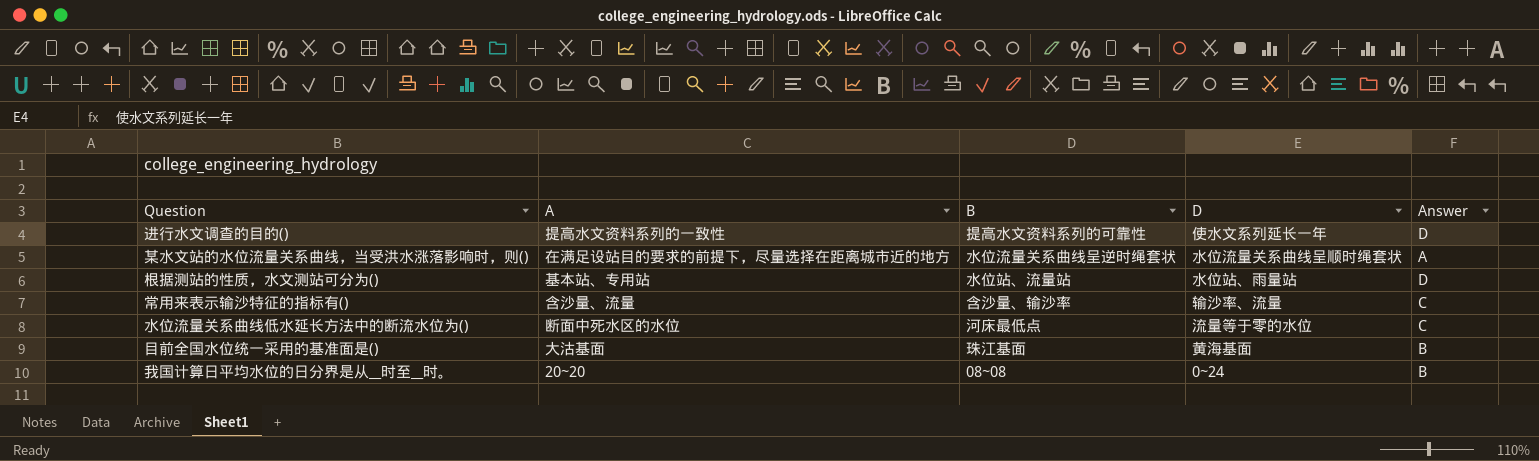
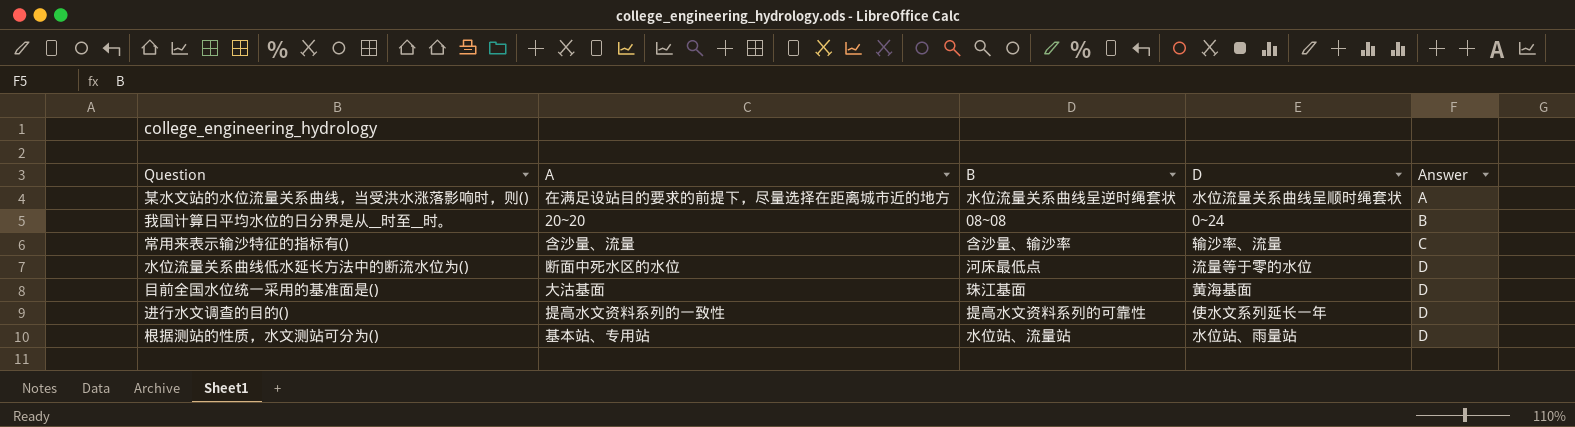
row order: none -> Answer ascending
水位流量关系曲线低水延长方法中的断流水位为() | Answer: C -> D
目前全国水位统一采用的基准面是() | Answer: B -> D

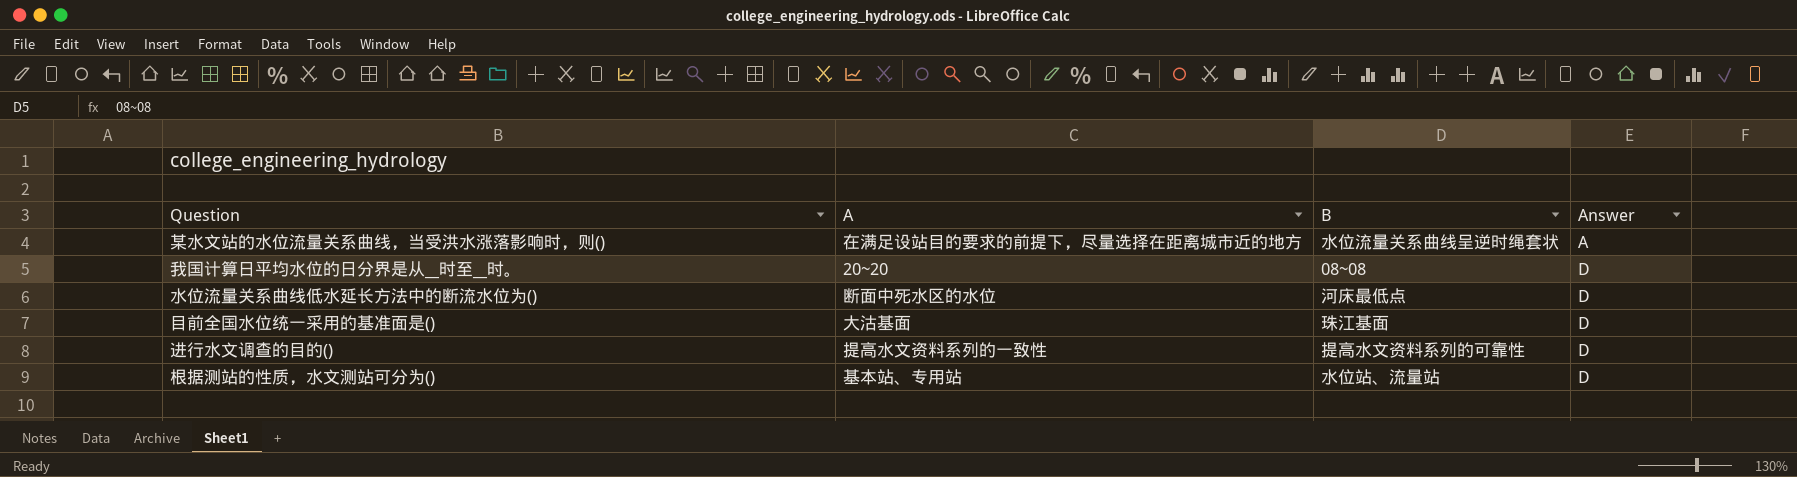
column D | position: 4 -> none
row 常用来表示输沙特征的指标有(): 含沙量、流量 | 含沙量、输沙率 | 输沙率、流量 | C -> none
我国计算日平均水位的日分界是从__时至__时。 | Answer: B -> D

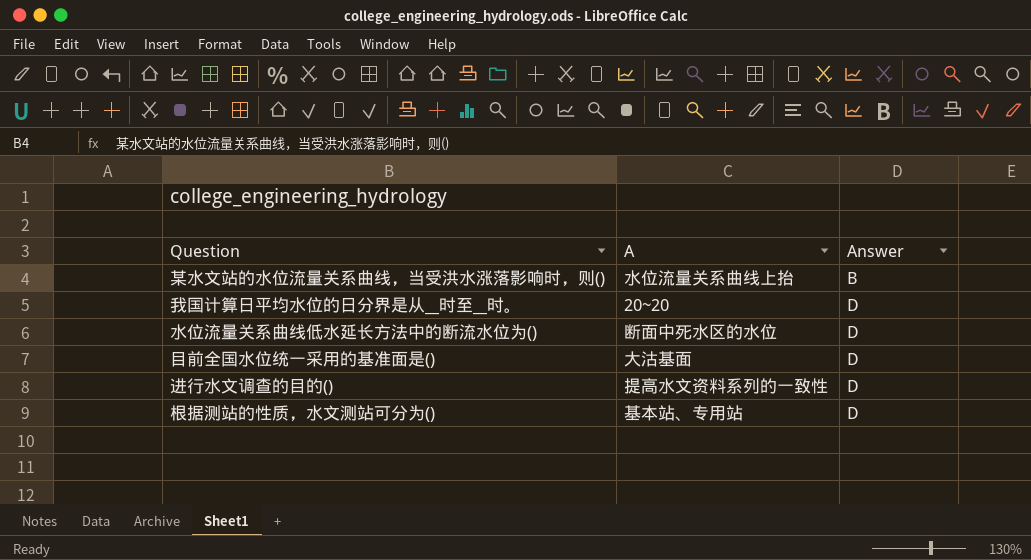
column B | position: 3 -> none
某水文站的水位流量关系曲线，当受洪水涨落影响时，则() | A: 在满足设站目的要求的前提下，尽量选择在距离城市近的地方 -> 水位流量关系曲线上抬
某水文站的水位流量关系曲线，当受洪水涨落影响时，则() | Answer: A -> B

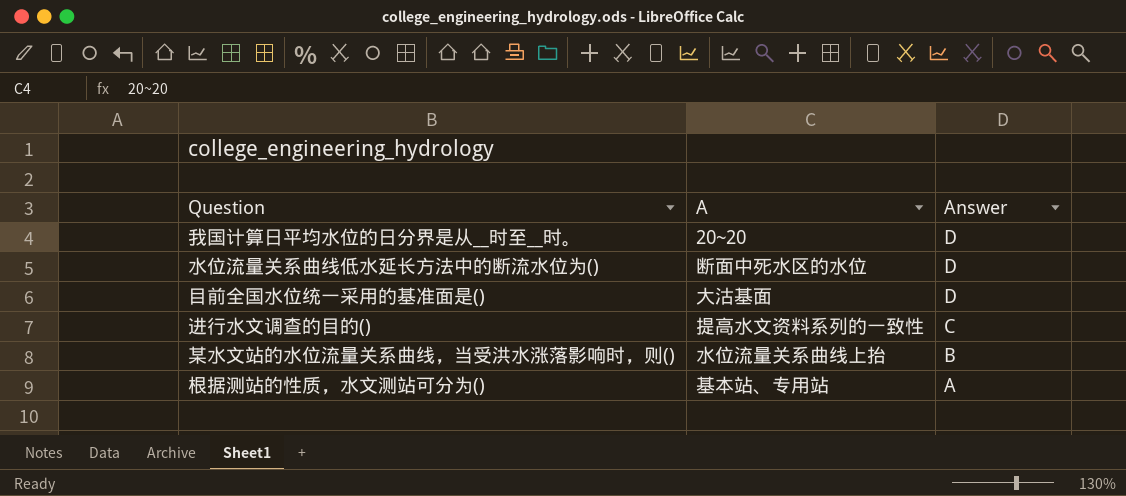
row order: Answer ascending -> Answer descending
进行水文调查的目的() | Answer: D -> C
根据测站的性质，水文测站可分为() | Answer: D -> A

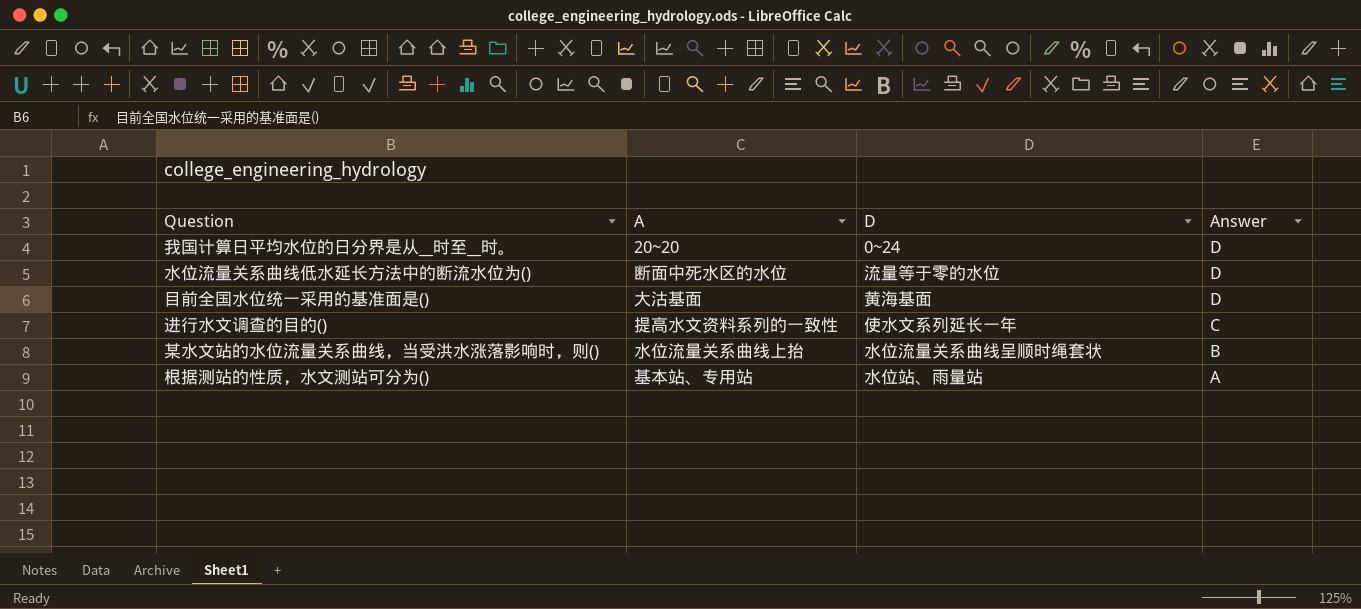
column D | position: none -> 3

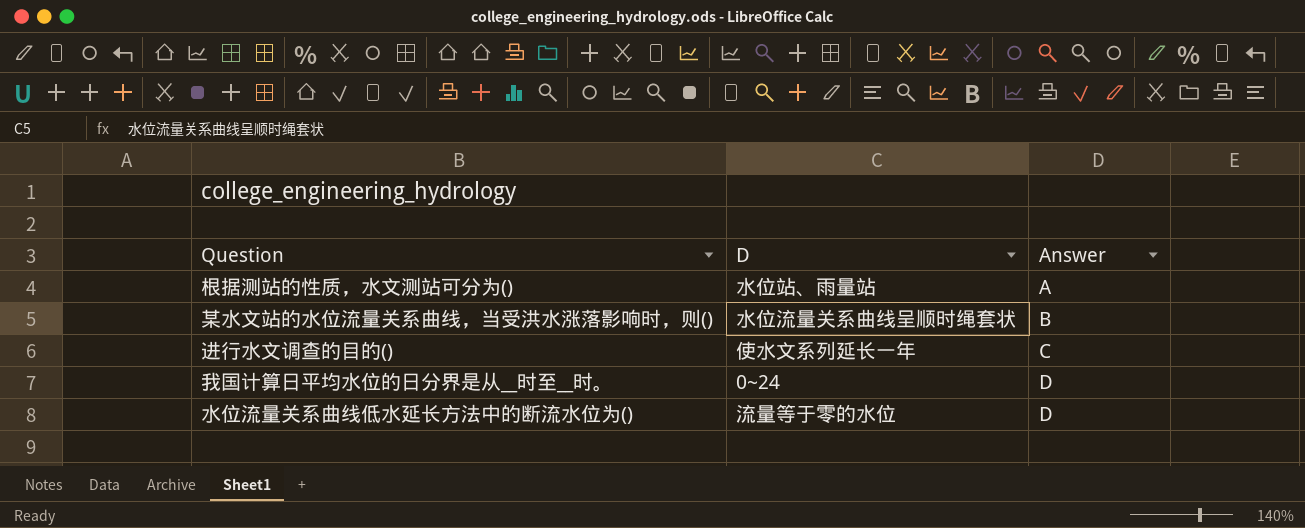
row order: Answer descending -> Answer ascending
column A | position: 2 -> none
row 目前全国水位统一采用的基准面是(): 大沽基面 | 黄海基面 | D -> none

